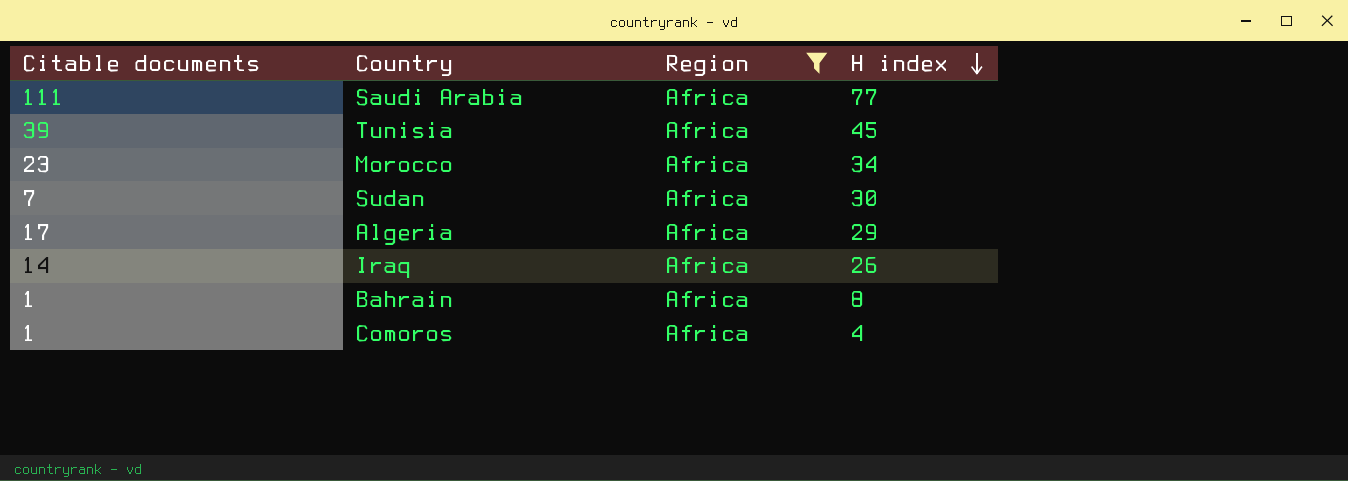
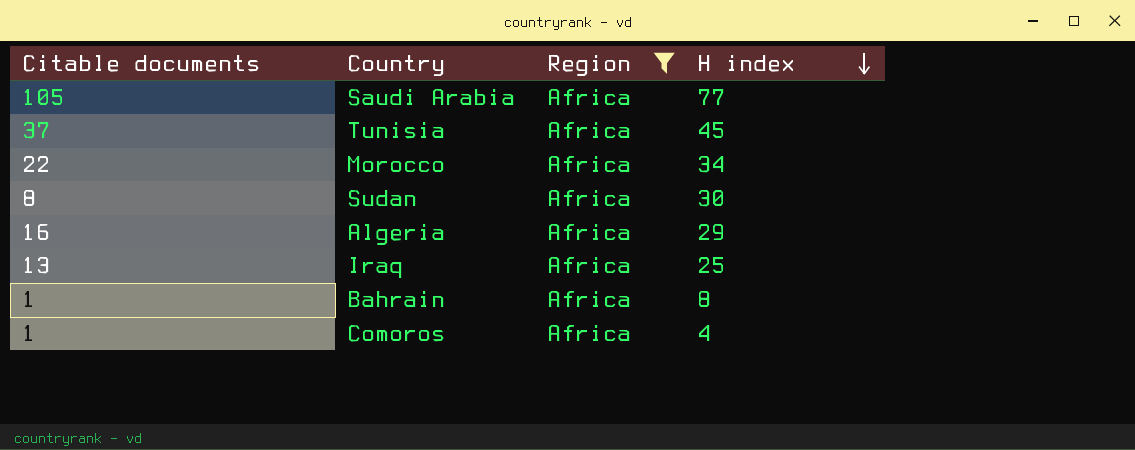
Saudi Arabia | Citable documents: 111 -> 105
Tunisia | Citable documents: 39 -> 37
Morocco | Citable documents: 23 -> 22
Sudan | Citable documents: 7 -> 8
Algeria | Citable documents: 17 -> 16
Iraq | Citable documents: 14 -> 13
Iraq | H index: 26 -> 25

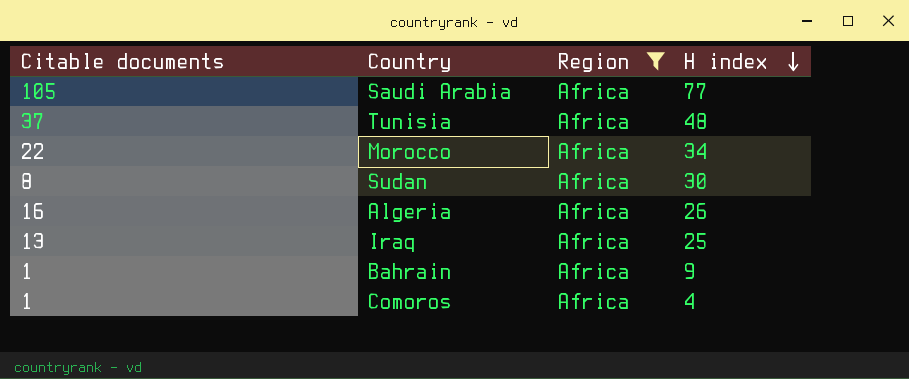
Tunisia | H index: 45 -> 48
Algeria | H index: 29 -> 26
Bahrain | H index: 8 -> 9

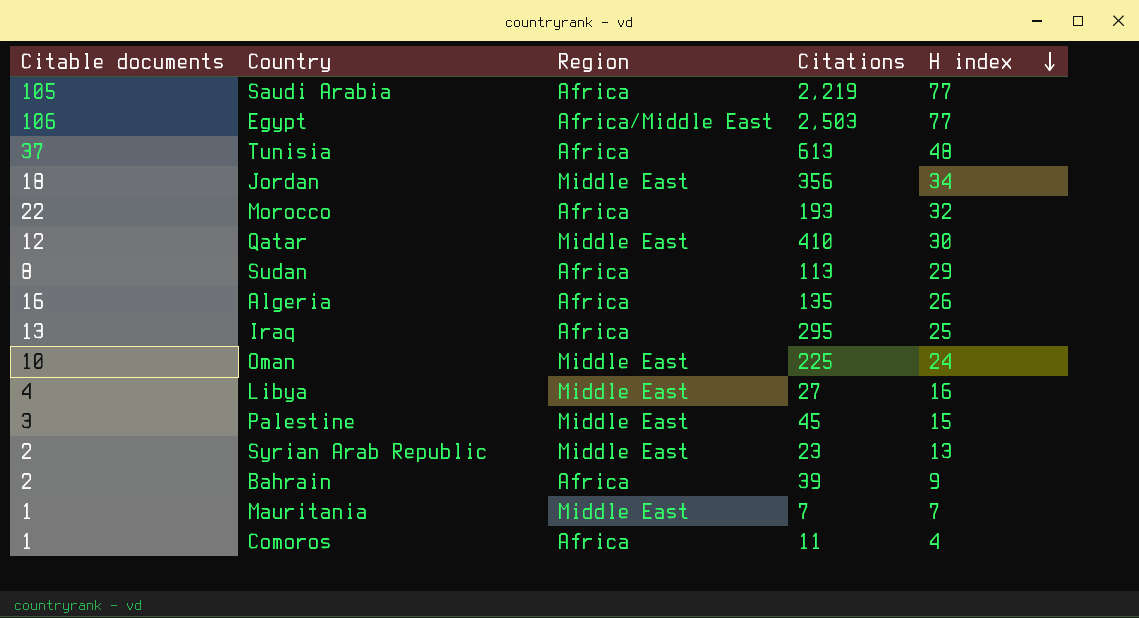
filter: Region = Africa -> none
column Citations | position: none -> 4
Morocco | H index: 34 -> 32
Sudan | H index: 30 -> 29
Bahrain | Citable documents: 1 -> 2

